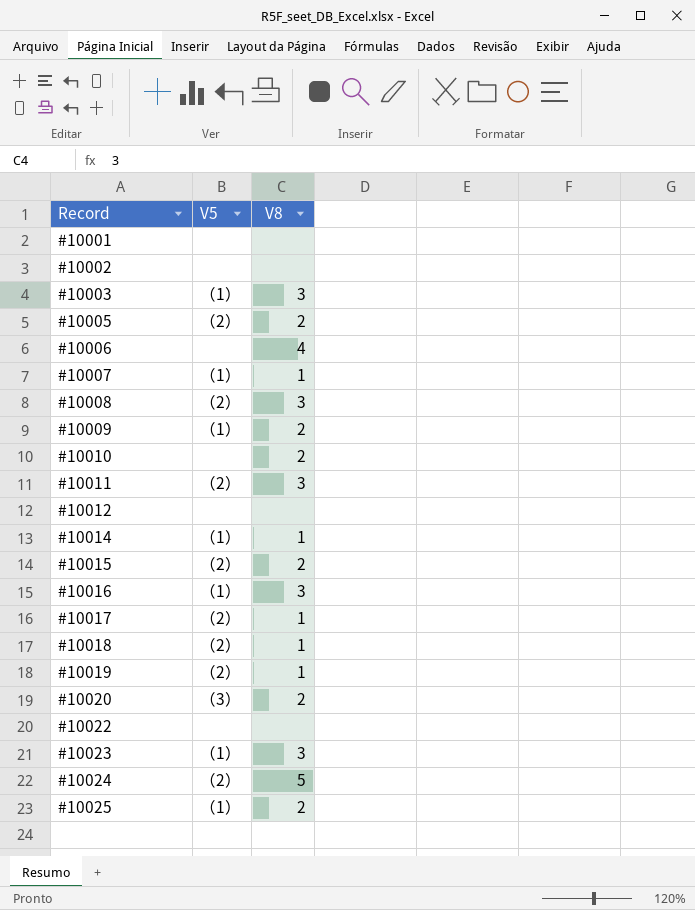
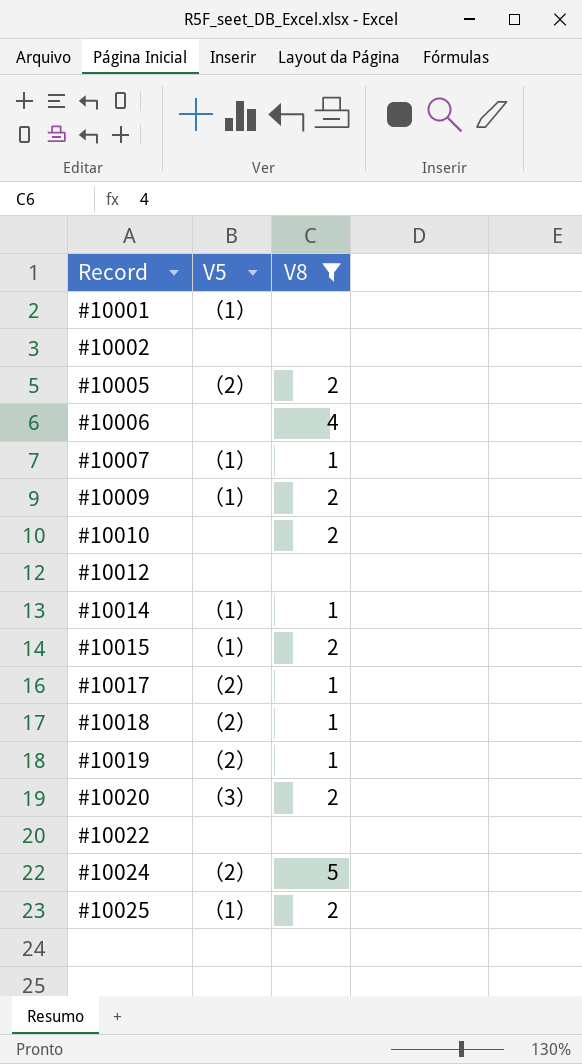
filter: none -> V8 != 3
#10001 | V5: none -> （1）
#10015 | V5: （2） -> （1）

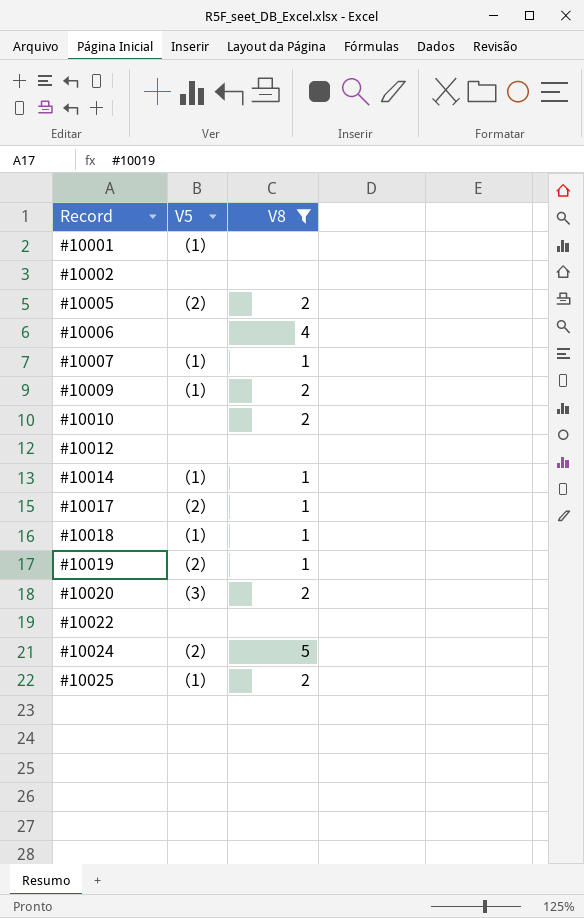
row #10015: （1） | 2 -> none
#10018 | V5: （2） -> （1）

